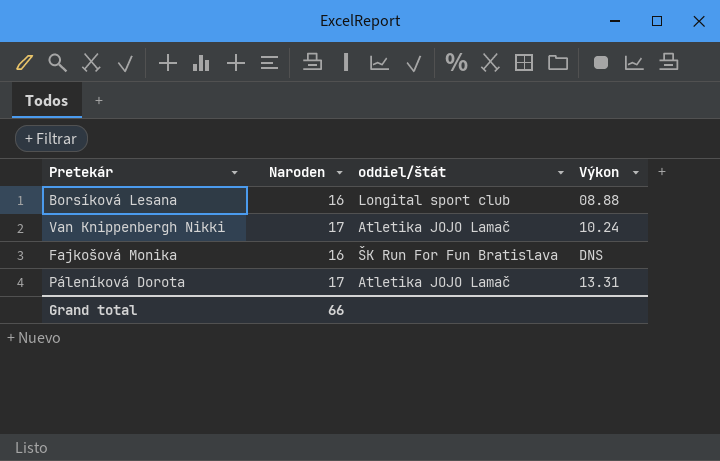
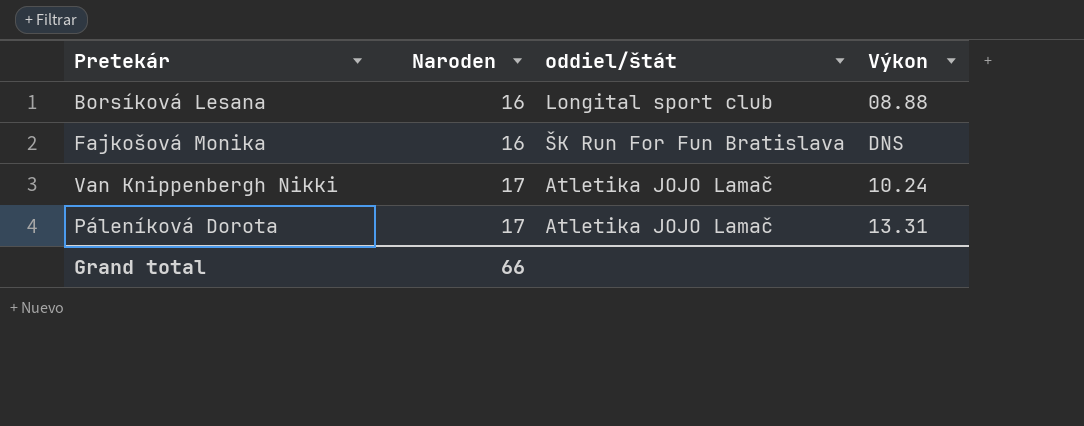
row order: none -> Naroden ascending

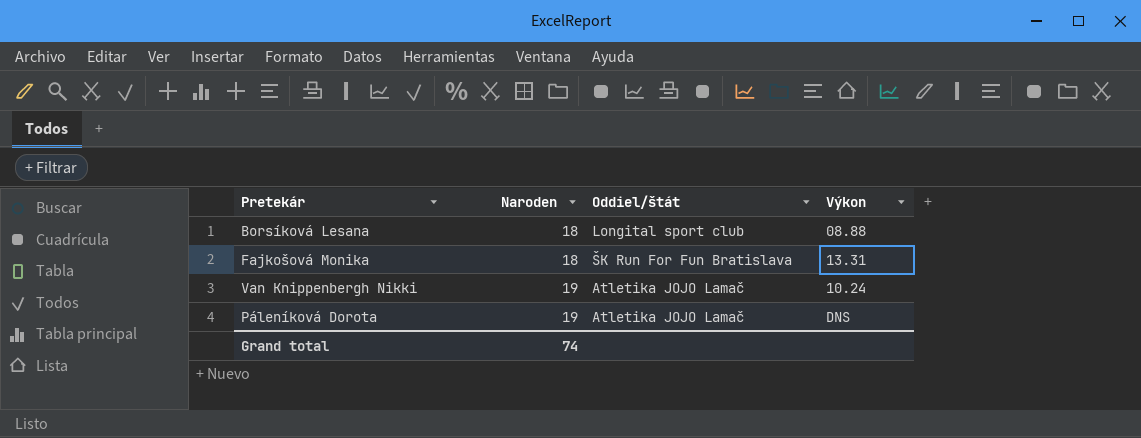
column name: oddiel/štát -> Oddiel/štát
Borsíková Lesana | Naroden: 16 -> 18
Fajkošová Monika | Naroden: 16 -> 18
Fajkošová Monika | Výkon: DNS -> 13.31
Van Knippenbergh Nikki | Naroden: 17 -> 19
Páleníková Dorota | Naroden: 17 -> 19
Páleníková Dorota | Výkon: 13.31 -> DNS
Grand total | Naroden: 66 -> 74

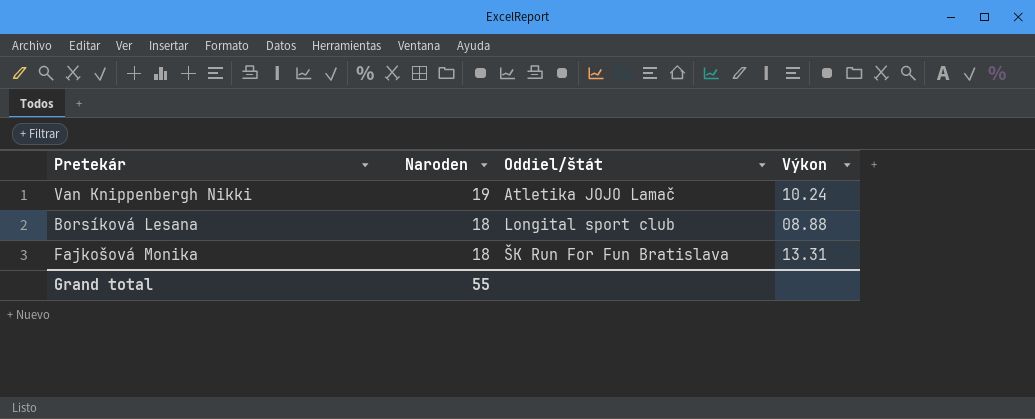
row order: Naroden ascending -> Naroden descending
row Páleníková Dorota: 19 | Atletika JOJO Lamač | DNS -> none
Grand total | Naroden: 74 -> 55

